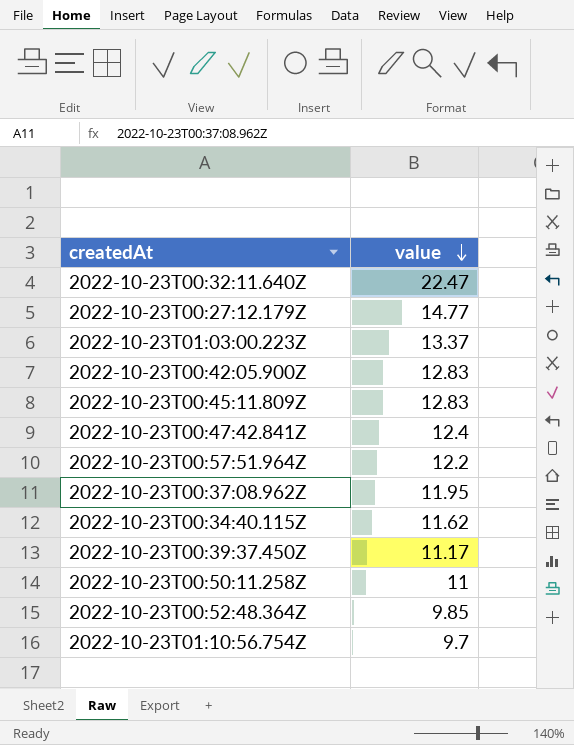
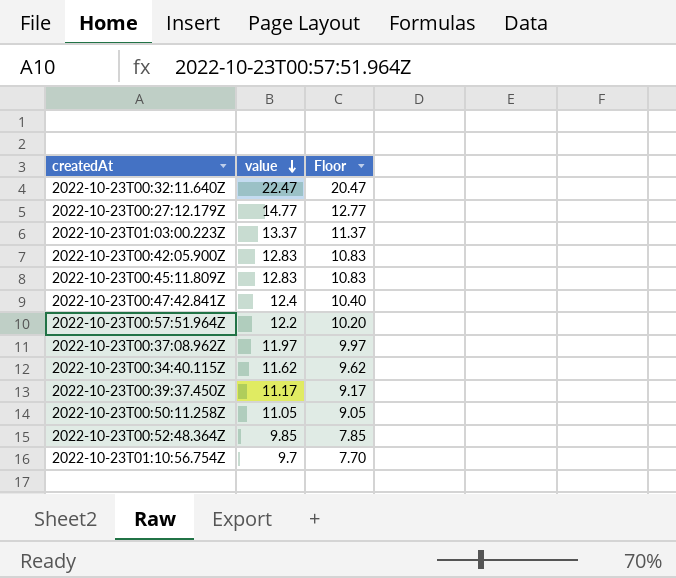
column Floor | formula: none -> [value] - 2
2022-10-23T00:37:08.962Z | value: 11.95 -> 11.97
2022-10-23T00:50:11.258Z | value: 11 -> 11.05

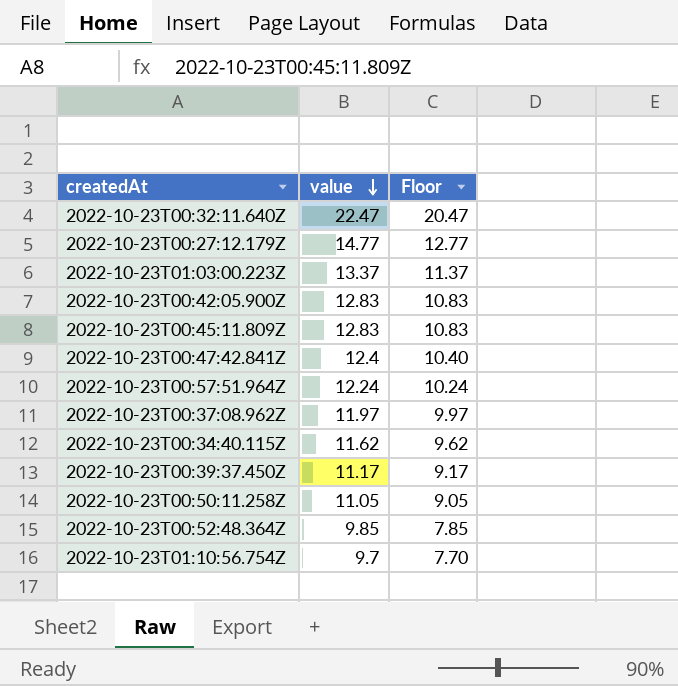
2022-10-23T00:57:51.964Z | value: 12.2 -> 12.24
2022-10-23T00:57:51.964Z | Floor: 10.20 -> 10.24

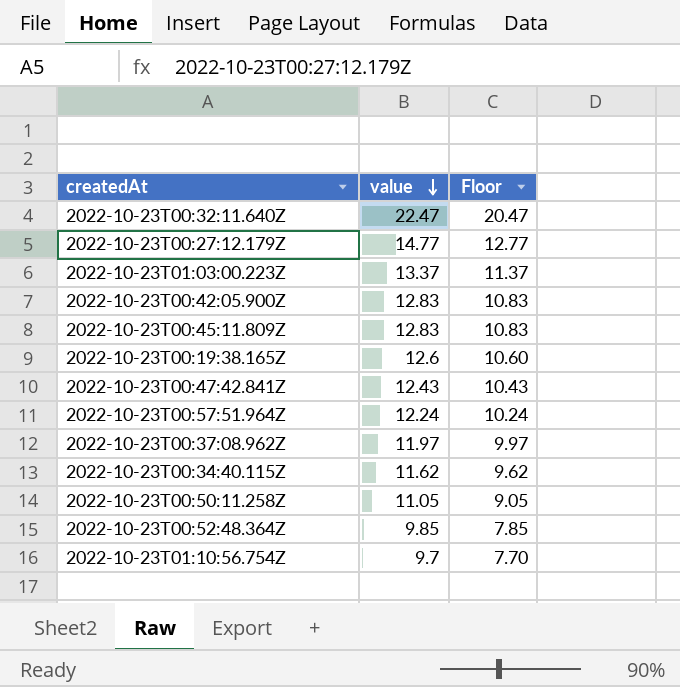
row 2022-10-23T00:39:37.450Z: 11.17 | 9.17 -> none
row 2022-10-23T00:19:38.165Z: none -> 12.6 | 10.60
2022-10-23T00:47:42.841Z | value: 12.4 -> 12.43
2022-10-23T00:47:42.841Z | Floor: 10.40 -> 10.43

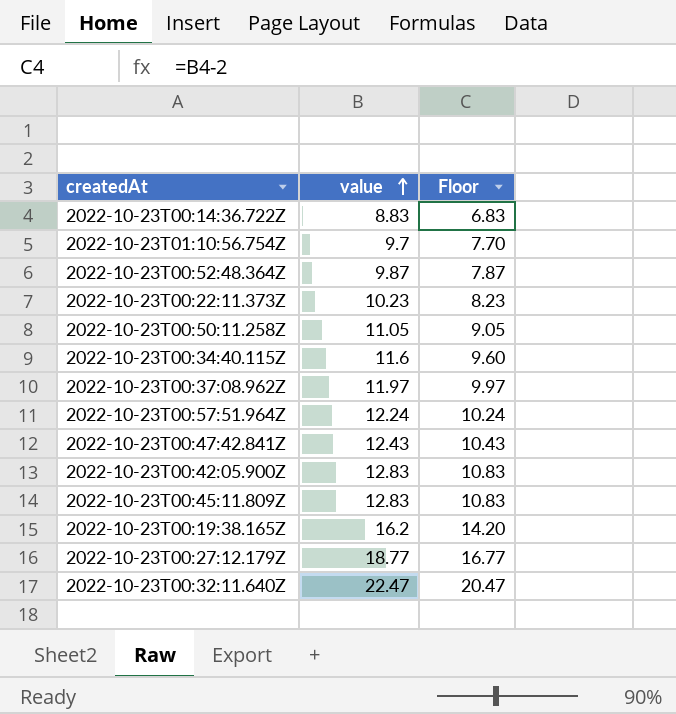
row order: value descending -> value ascending
row 2022-10-23T01:03:00.223Z: 13.37 | 11.37 -> none
row 2022-10-23T00:14:36.722Z: none -> 8.83 | 6.83
2022-10-23T00:52:48.364Z | value: 9.85 -> 9.87
2022-10-23T00:52:48.364Z | Floor: 7.85 -> 7.87
row 2022-10-23T00:22:11.373Z: none -> 10.23 | 8.23
2022-10-23T00:34:40.115Z | value: 11.62 -> 11.6
2022-10-23T00:34:40.115Z | Floor: 9.62 -> 9.60
2022-10-23T00:19:38.165Z | value: 12.6 -> 16.2
2022-10-23T00:19:38.165Z | Floor: 10.60 -> 14.20
2022-10-23T00:27:12.179Z | value: 14.77 -> 18.77
2022-10-23T00:27:12.179Z | Floor: 12.77 -> 16.77

